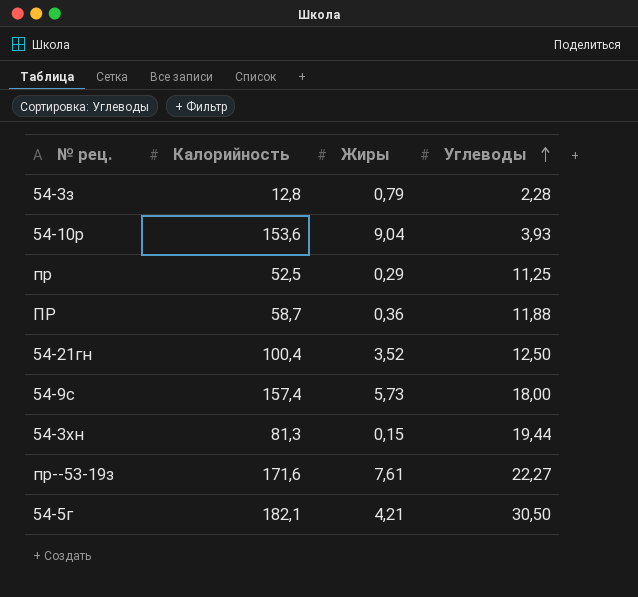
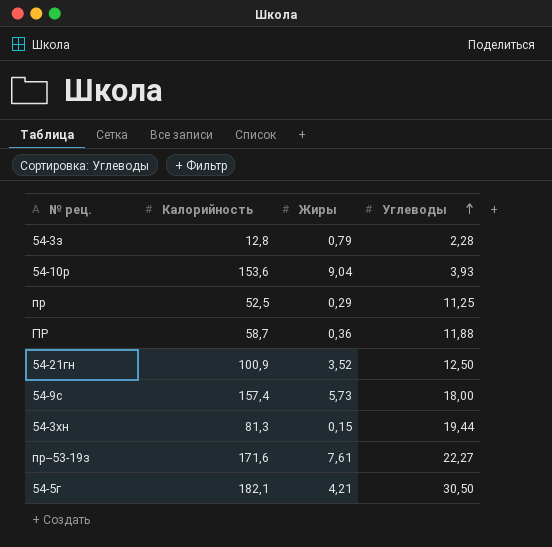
54-21гн | Калорийность: 100,4 -> 100,9

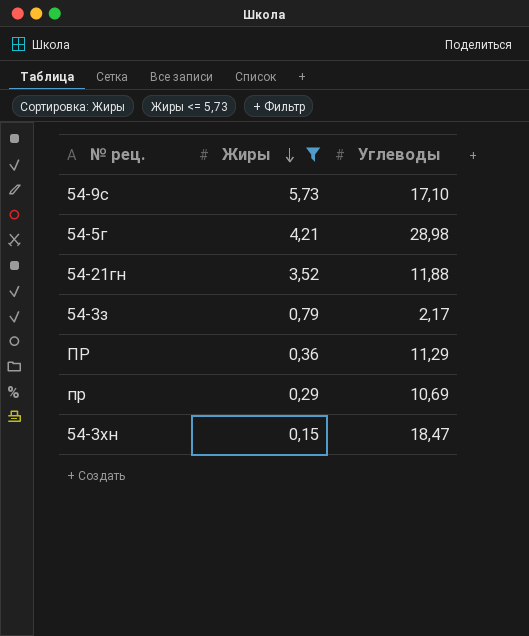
filter: none -> Жиры <= 5,73
row order: Углеводы ascending -> Жиры descending
column Калорийность | position: 2 -> none
54-9с | Углеводы: 18,00 -> 17,10
54-5г | Углеводы: 30,50 -> 28,98
54-21гн | Углеводы: 12,50 -> 11,88
54-3з | Углеводы: 2,28 -> 2,17
ПР | Углеводы: 11,88 -> 11,29
пр | Углеводы: 11,25 -> 10,69
54-3хн | Углеводы: 19,44 -> 18,47

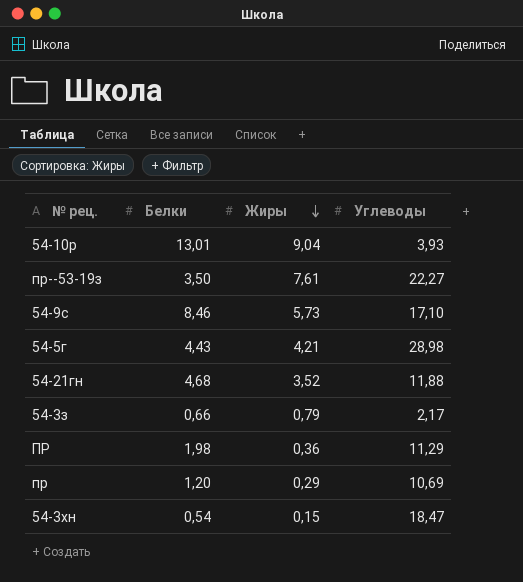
filter: Жиры <= 5,73 -> none
column Белки | position: none -> 2

